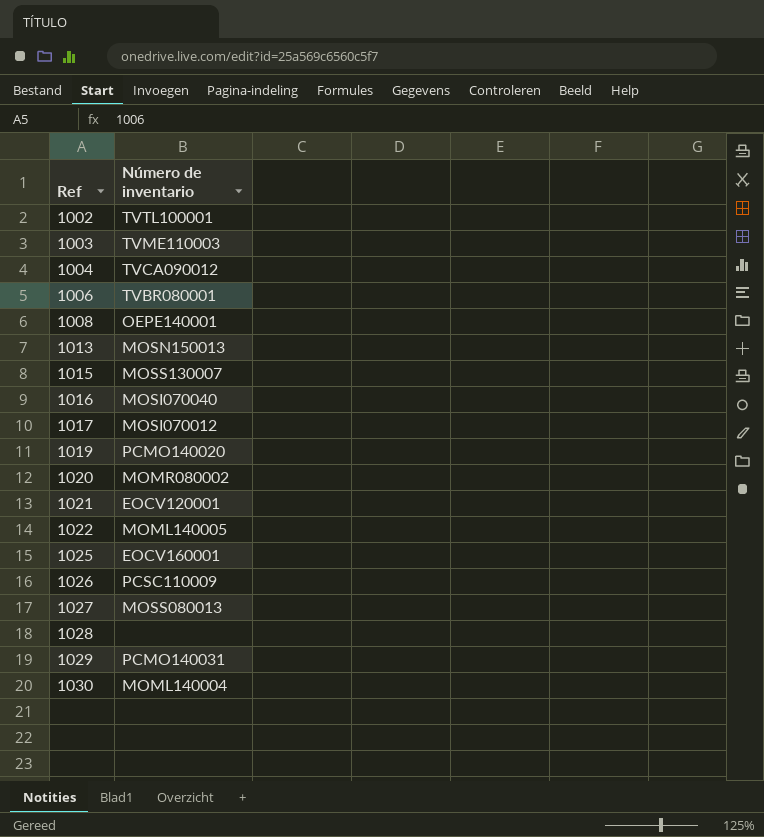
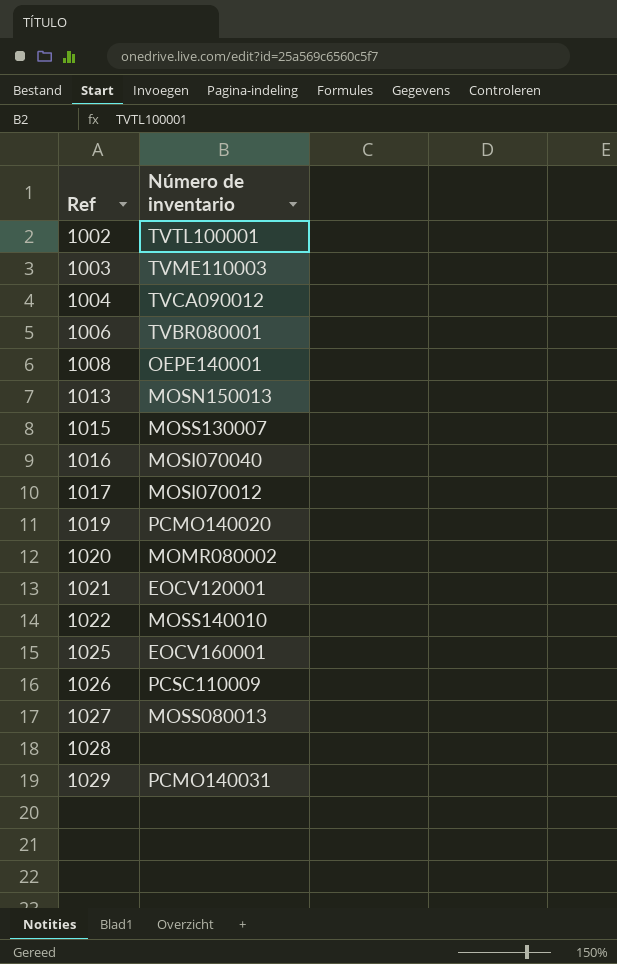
row 1030: MOML140004 -> none
1022 | Número de inventario: MOML140005 -> MOSS140010

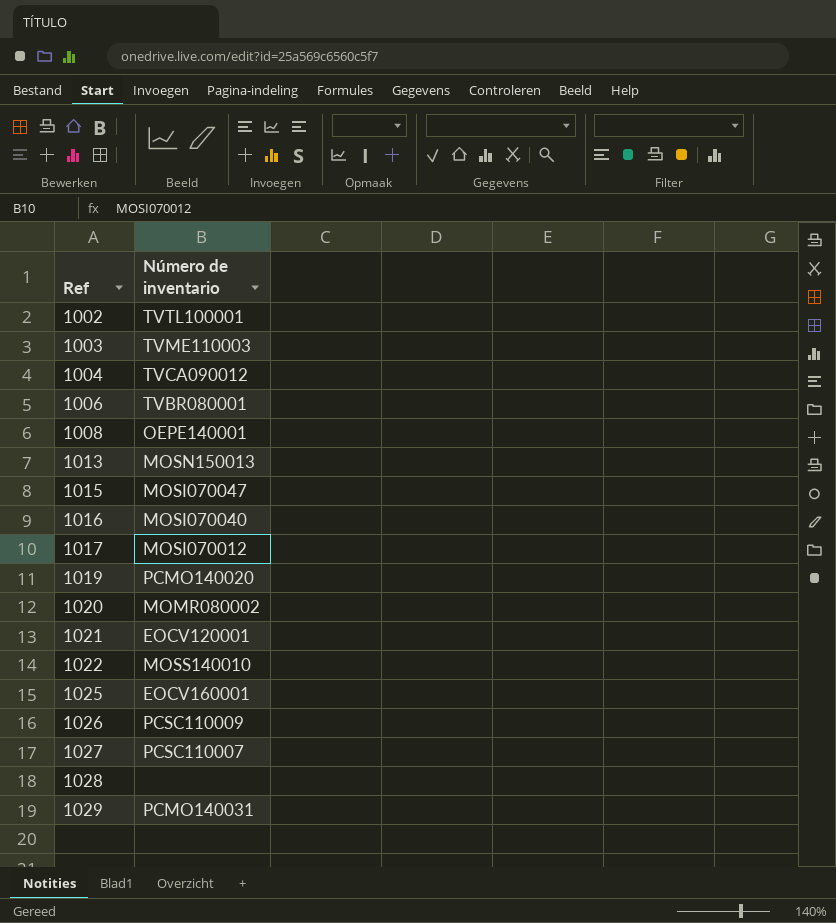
1015 | Número de inventario: MOSS130007 -> MOSI070047
1027 | Número de inventario: MOSS080013 -> PCSC110007

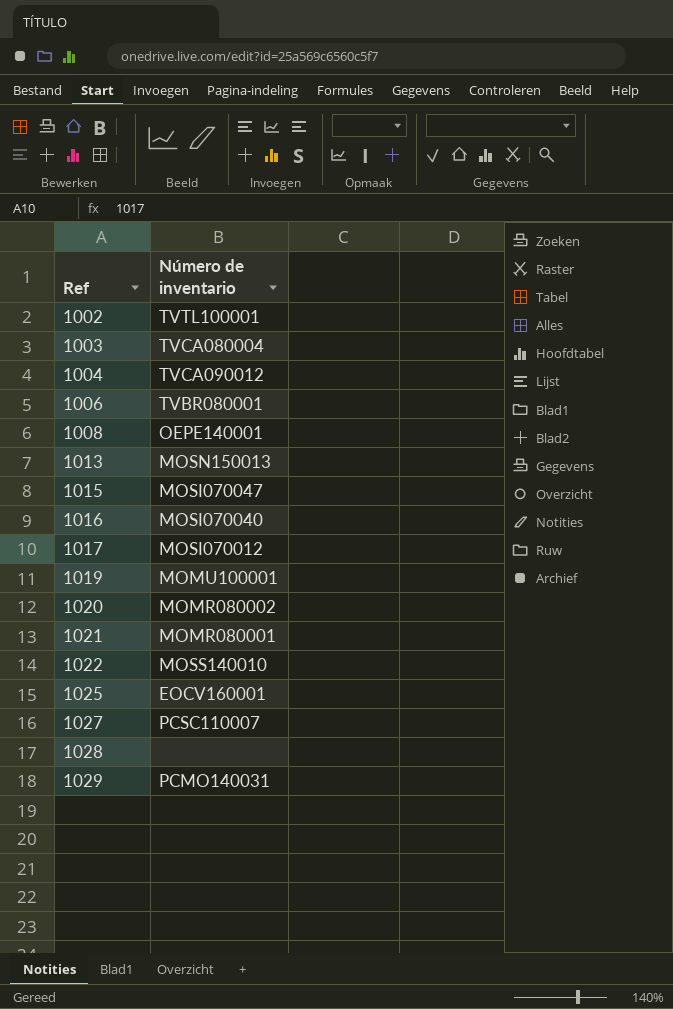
row 1026: PCSC110009 -> none
1003 | Número de inventario: TVME110003 -> TVCA080004
1019 | Número de inventario: PCMO140020 -> MOMU100001
1021 | Número de inventario: EOCV120001 -> MOMR080001

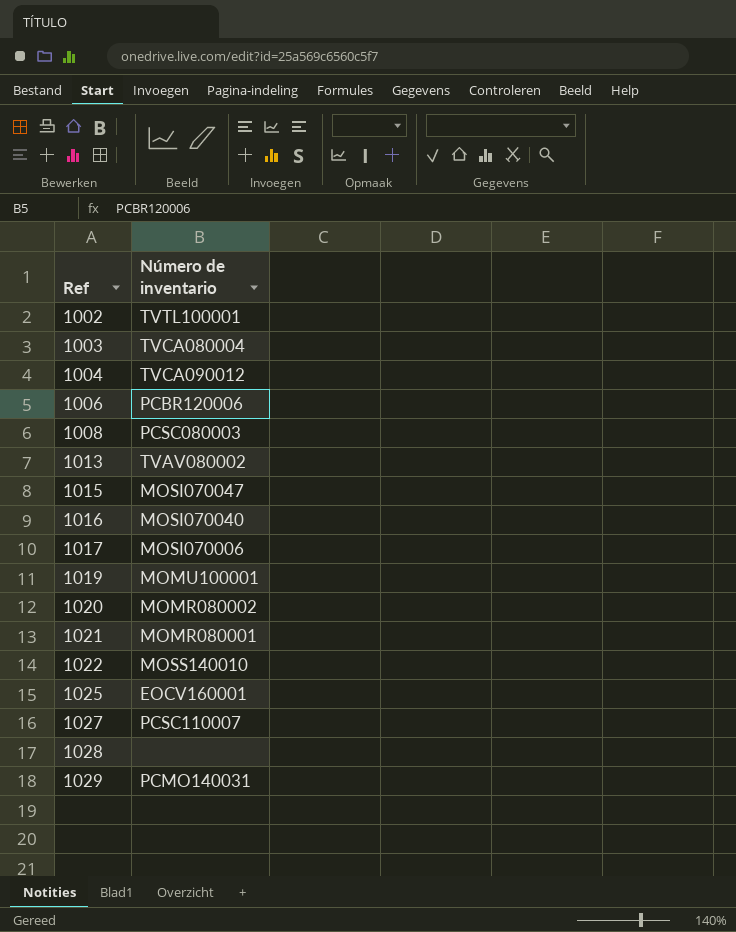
1006 | Número de inventario: TVBR080001 -> PCBR120006
1008 | Número de inventario: OEPE140001 -> PCSC080003
1013 | Número de inventario: MOSN150013 -> TVAV080002
1017 | Número de inventario: MOSI070012 -> MOSI070006

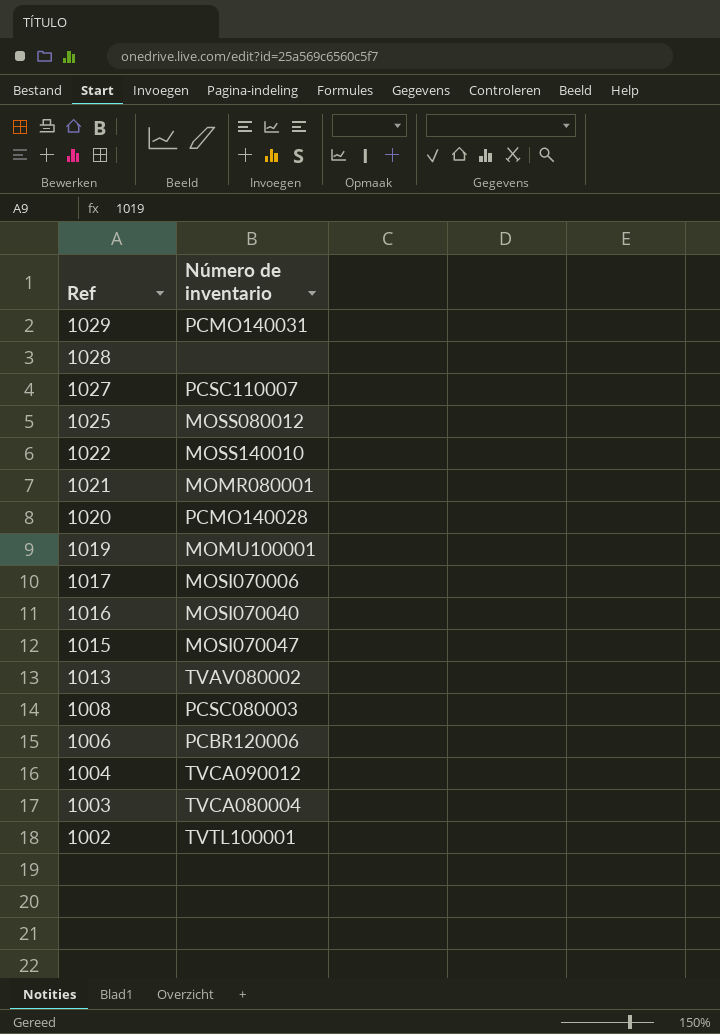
row order: Ref ascending -> Ref descending
1025 | Número de inventario: EOCV160001 -> MOSS080012
1020 | Número de inventario: MOMR080002 -> PCMO140028

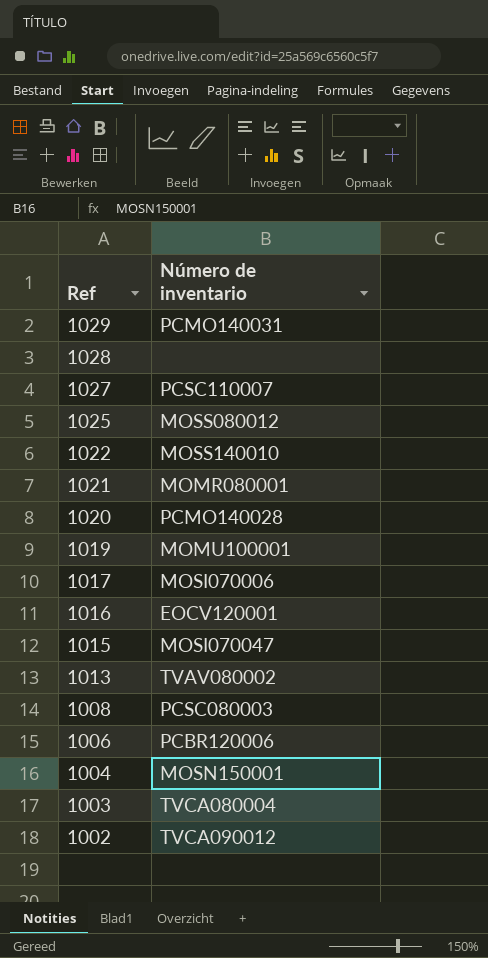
1016 | Número de inventario: MOSI070040 -> EOCV120001
1004 | Número de inventario: TVCA090012 -> MOSN150001
1002 | Número de inventario: TVTL100001 -> TVCA090012

